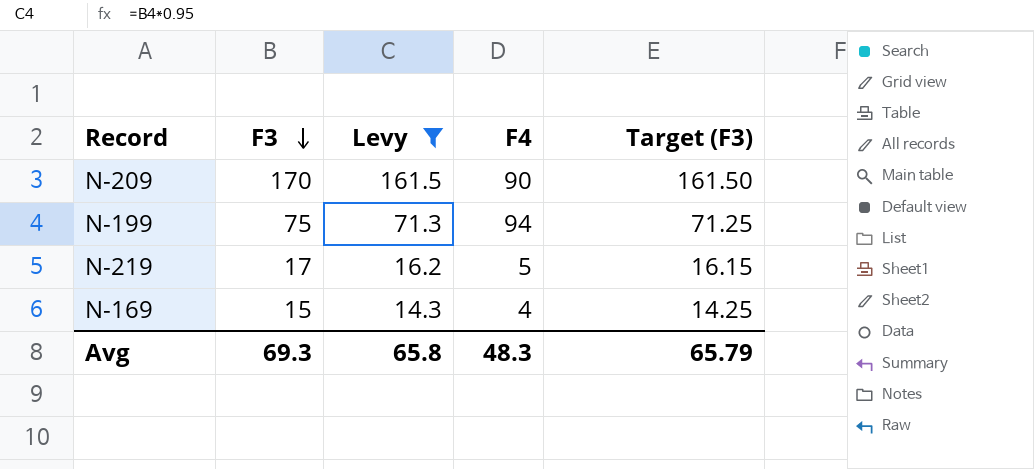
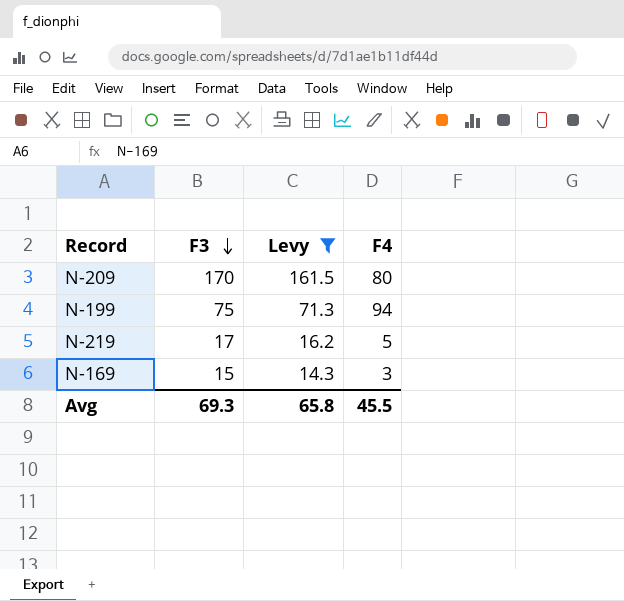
column Target (F3) | formula: [F3] * 0.95 -> none
N-209 | F4: 90 -> 80
N-169 | F4: 4 -> 3
Avg | F4: 48.3 -> 45.5

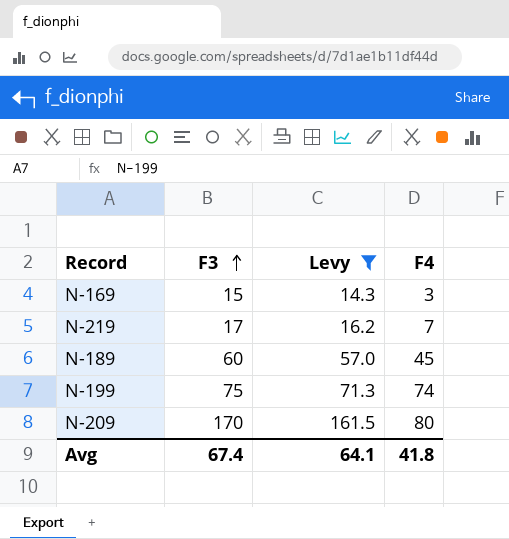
row order: F3 descending -> F3 ascending
N-219 | F4: 5 -> 7
row N-189: none -> 60 | 57.0 | 45
N-199 | F4: 94 -> 74
Avg | F3: 69.3 -> 67.4
Avg | Levy: 65.8 -> 64.1
Avg | F4: 45.5 -> 41.8

